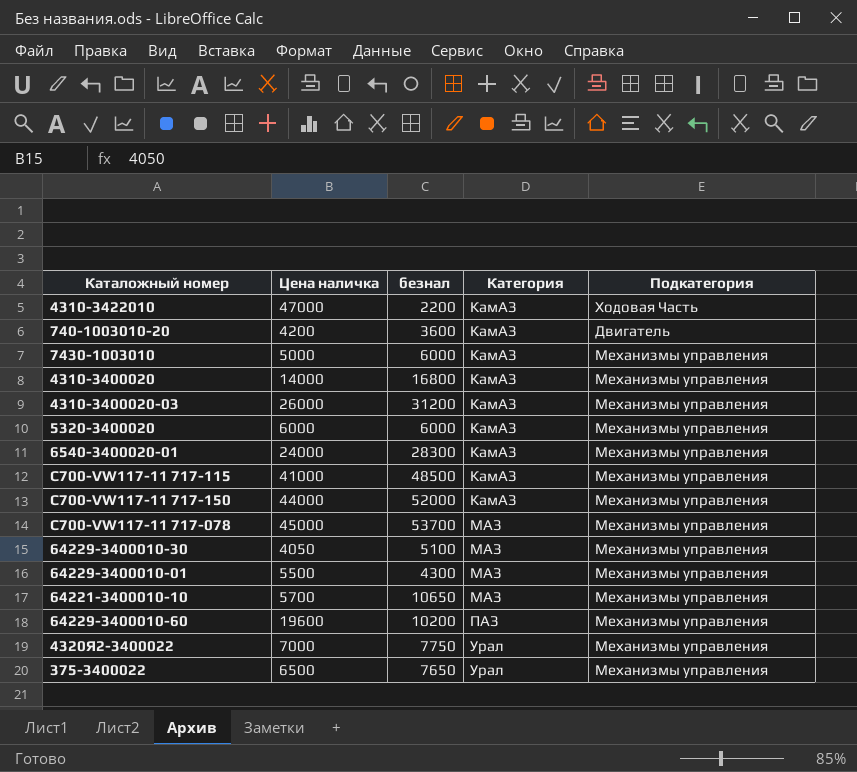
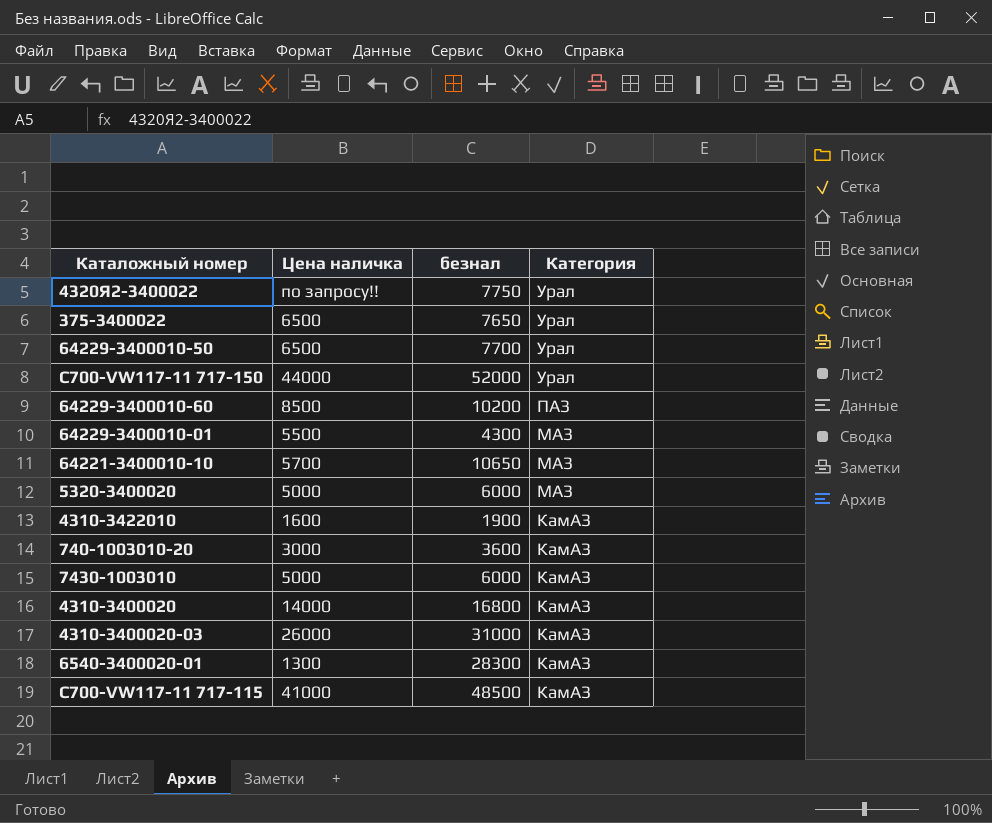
row order: Категория ascending -> Категория descending
column Подкатегория | position: 5 -> none
row C700-VW117-11 717-078: 45000 | 53700 | МАЗ | Механизмы управления -> none
row 64229-3400010-30: 4050 | 5100 | МАЗ | Механизмы управления -> none
4320Я2-3400022 | Цена наличка: 7000 -> по запросу!!
row 64229-3400010-50: none -> 6500 | 7700 | Урал
C700-VW117-11 717-150 | Категория: КамАЗ -> Урал
64229-3400010-60 | Цена наличка: 19600 -> 8500
5320-3400020 | Цена наличка: 6000 -> 5000
5320-3400020 | Категория: КамАЗ -> МАЗ
4310-3422010 | Цена наличка: 47000 -> 1600
4310-3422010 | безнал: 2200 -> 1900
740-1003010-20 | Цена наличка: 4200 -> 3000
4310-3400020-03 | безнал: 31200 -> 31000
6540-3400020-01 | Цена наличка: 24000 -> 1300

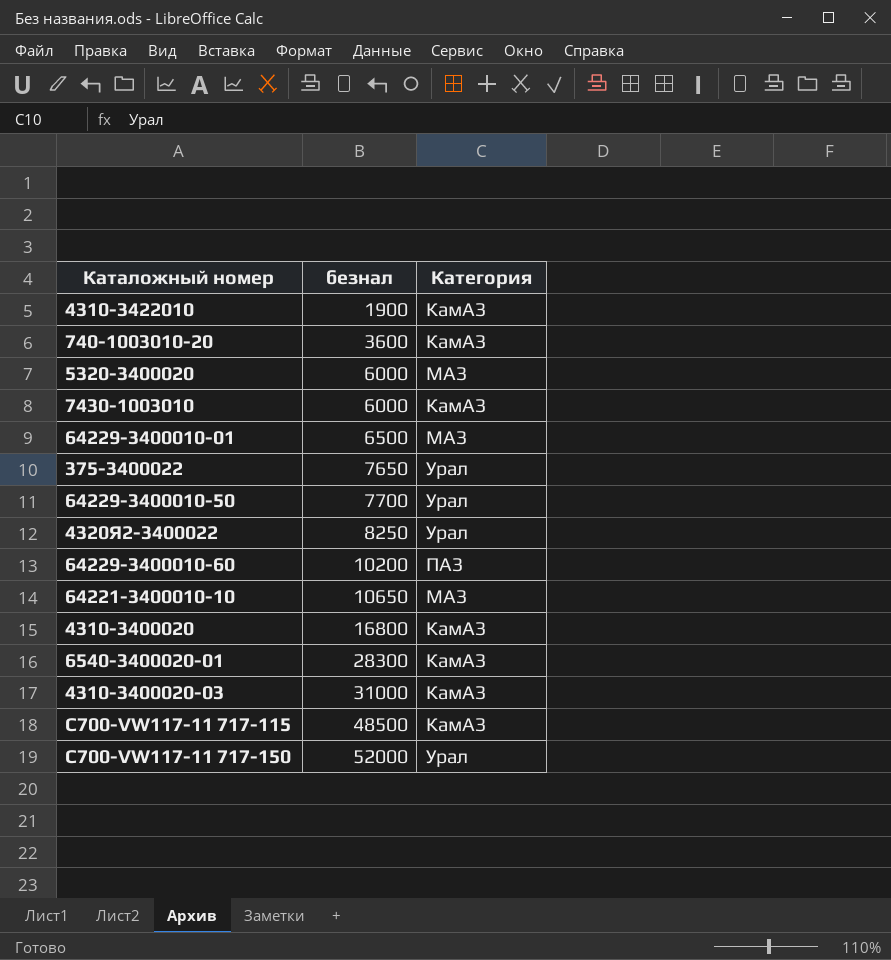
row order: Категория descending -> безнал ascending
column Цена наличка | position: 2 -> none
64229-3400010-01 | безнал: 4300 -> 6500
4320Я2-3400022 | безнал: 7750 -> 8250

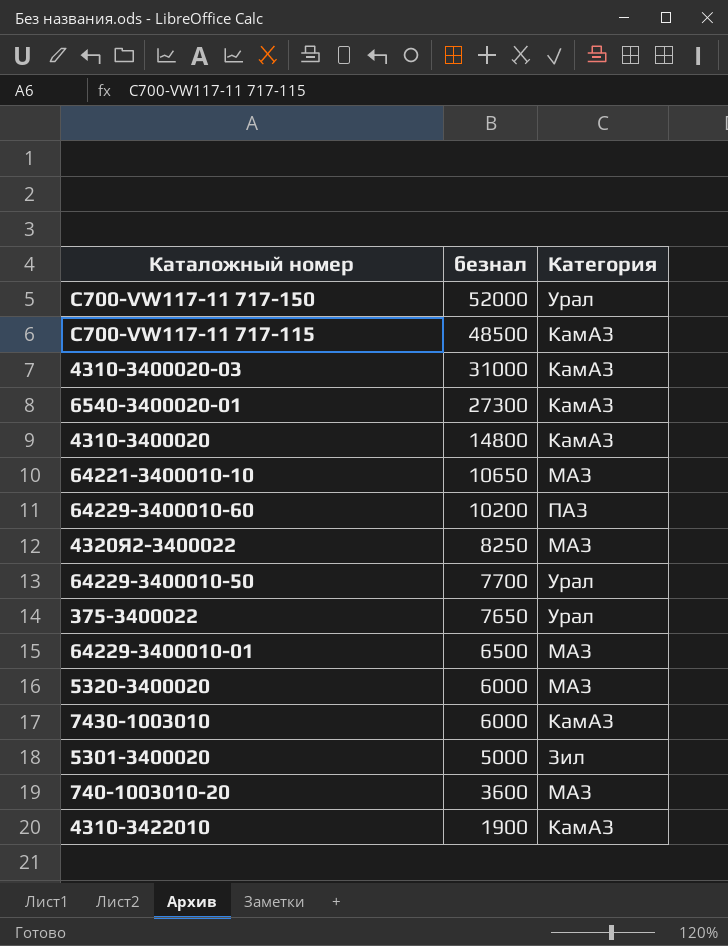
row order: безнал ascending -> безнал descending
6540-3400020-01 | безнал: 28300 -> 27300
4310-3400020 | безнал: 16800 -> 14800
4320Я2-3400022 | Категория: Урал -> МАЗ
row 5301-3400020: none -> 5000 | Зил
740-1003010-20 | Категория: КамАЗ -> МАЗ

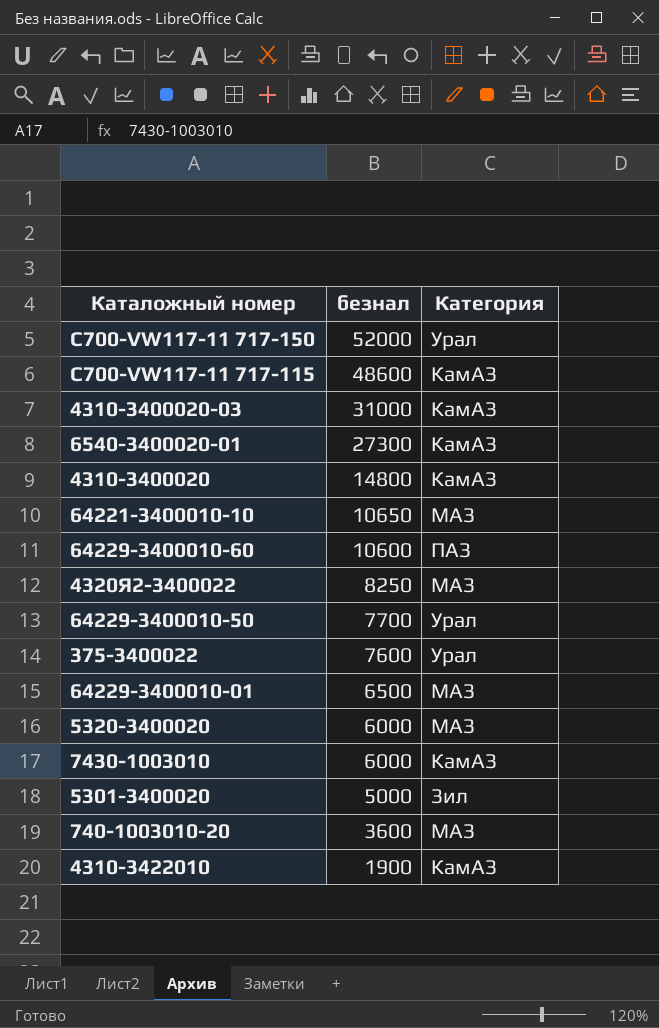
C700-VW117-11 717-115 | безнал: 48500 -> 48600
64229-3400010-60 | безнал: 10200 -> 10600
375-3400022 | безнал: 7650 -> 7600

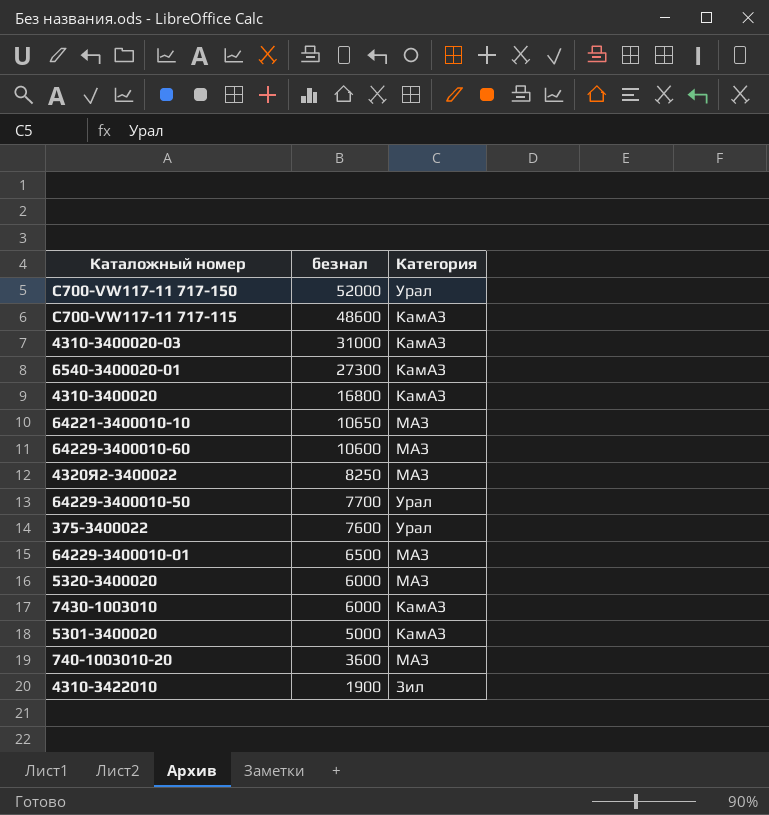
4310-3400020 | безнал: 14800 -> 16800
64229-3400010-60 | Категория: ПАЗ -> МАЗ
5301-3400020 | Категория: Зил -> КамАЗ
4310-3422010 | Категория: КамАЗ -> Зил

